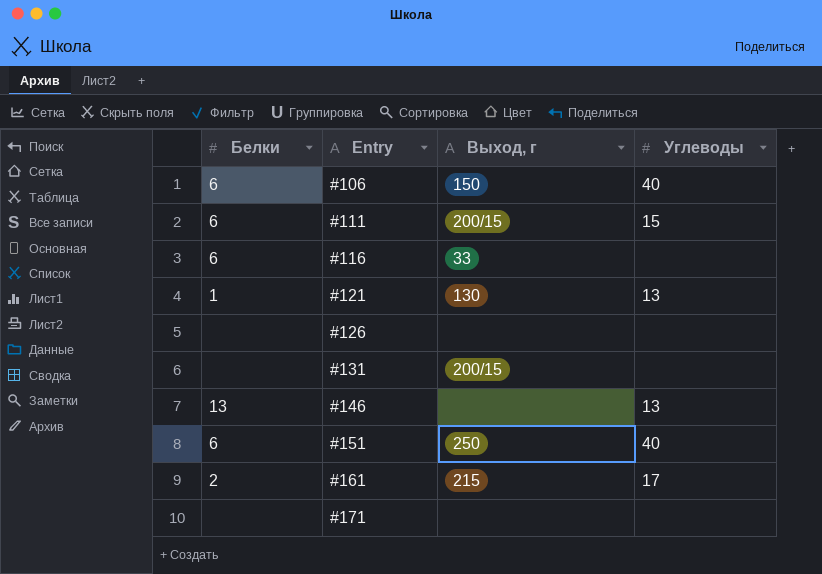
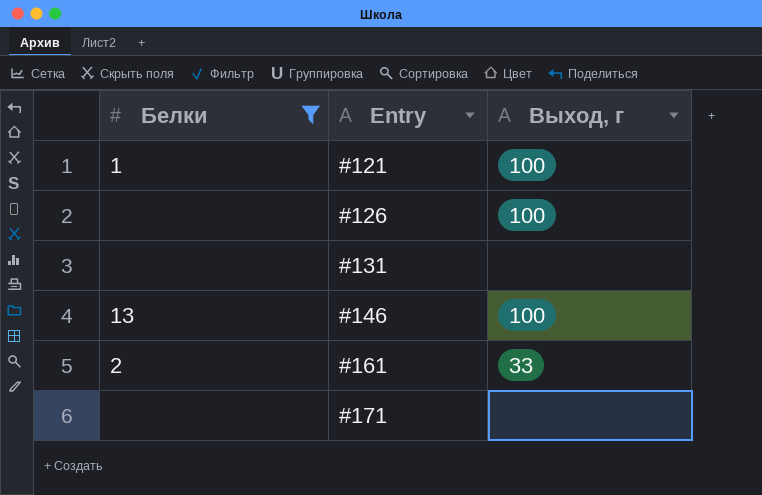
filter: none -> Белки != 6
column Углеводы | position: 4 -> none
#121 | Выход, г: 130 -> 100
#126 | Выход, г: none -> 100
#131 | Выход, г: 200/15 -> none
#146 | Выход, г: none -> 100
#161 | Выход, г: 215 -> 33

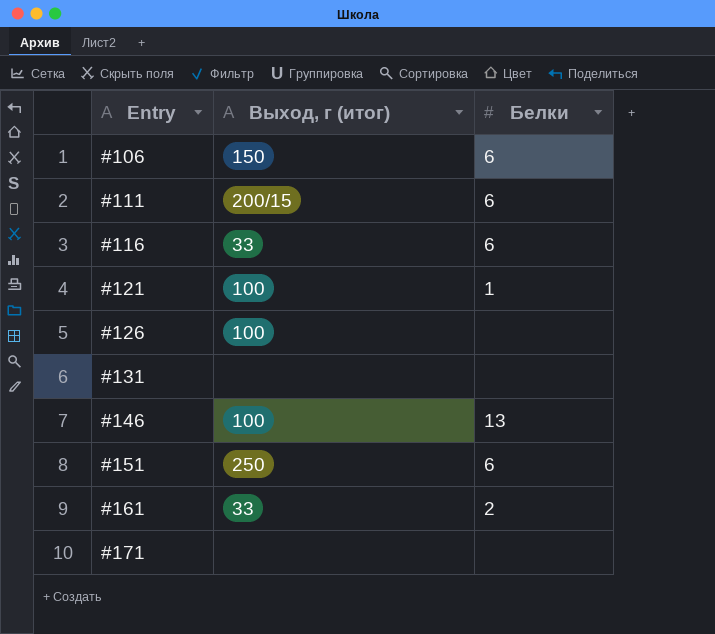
filter: Белки != 6 -> none
column name: Выход, г -> Выход, г (итог)
column Белки | position: 1 -> 3

